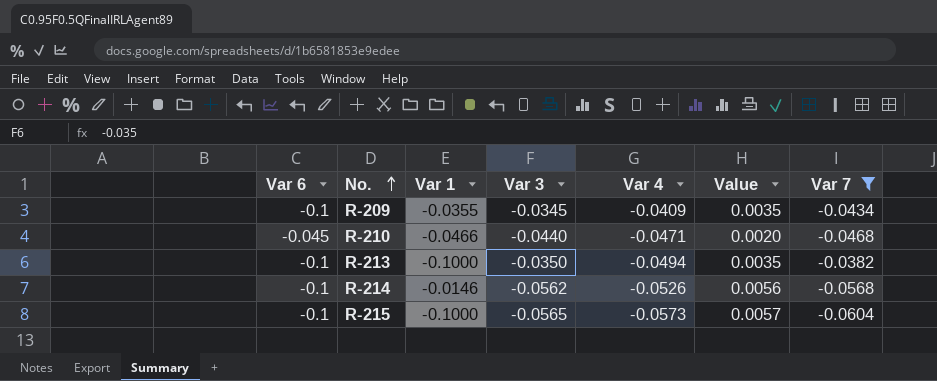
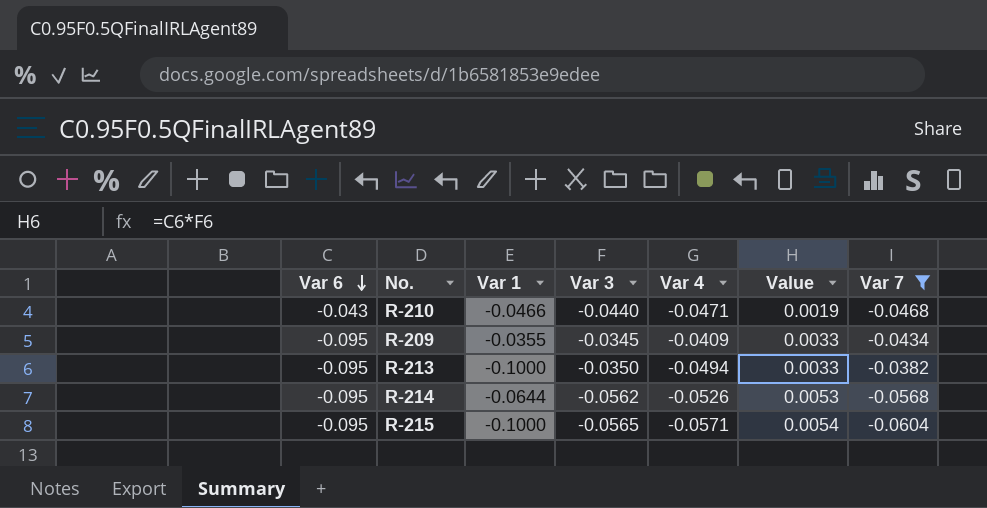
row order: No. ascending -> Var 6 descending
R-210 | Var 6: -0.045 -> -0.043
R-210 | Value: 0.0020 -> 0.0019
R-209 | Var 6: -0.1 -> -0.095
R-209 | Value: 0.0035 -> 0.0033
R-213 | Var 6: -0.1 -> -0.095
R-213 | Value: 0.0035 -> 0.0033
R-214 | Var 6: -0.1 -> -0.095
R-214 | Var 1: -0.0146 -> -0.0644
R-214 | Value: 0.0056 -> 0.0053
R-215 | Var 6: -0.1 -> -0.095
R-215 | Var 4: -0.0573 -> -0.0571
R-215 | Value: 0.0057 -> 0.0054

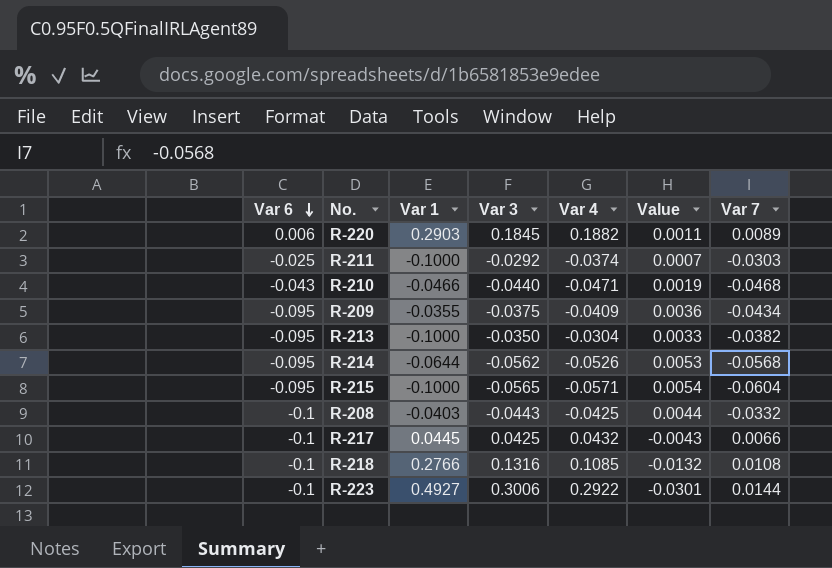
filter: Var 7 <= -0.0382 -> none
R-209 | Var 3: -0.0345 -> -0.0375
R-209 | Value: 0.0033 -> 0.0036
R-213 | Var 4: -0.0494 -> -0.0304

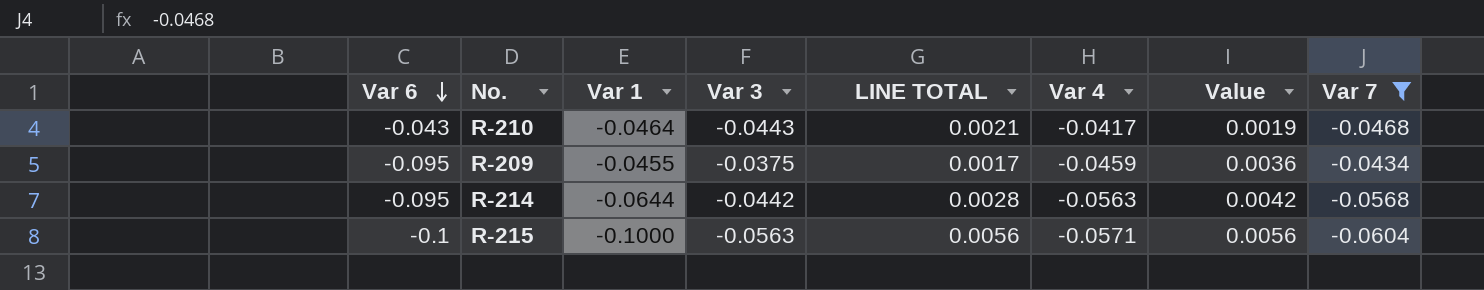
filter: none -> Var 7 <= -0.0434
column LINE TOTAL | formula: none -> [Var 1] * [Var 3]
R-210 | Var 1: -0.0466 -> -0.0464
R-210 | Var 3: -0.0440 -> -0.0443
R-210 | Var 4: -0.0471 -> -0.0417
R-209 | Var 1: -0.0355 -> -0.0455
R-209 | Var 4: -0.0409 -> -0.0459
R-214 | Var 3: -0.0562 -> -0.0442
R-214 | Var 4: -0.0526 -> -0.0563
R-214 | Value: 0.0053 -> 0.0042
R-215 | Var 6: -0.095 -> -0.1
R-215 | Var 3: -0.0565 -> -0.0563
R-215 | Value: 0.0054 -> 0.0056

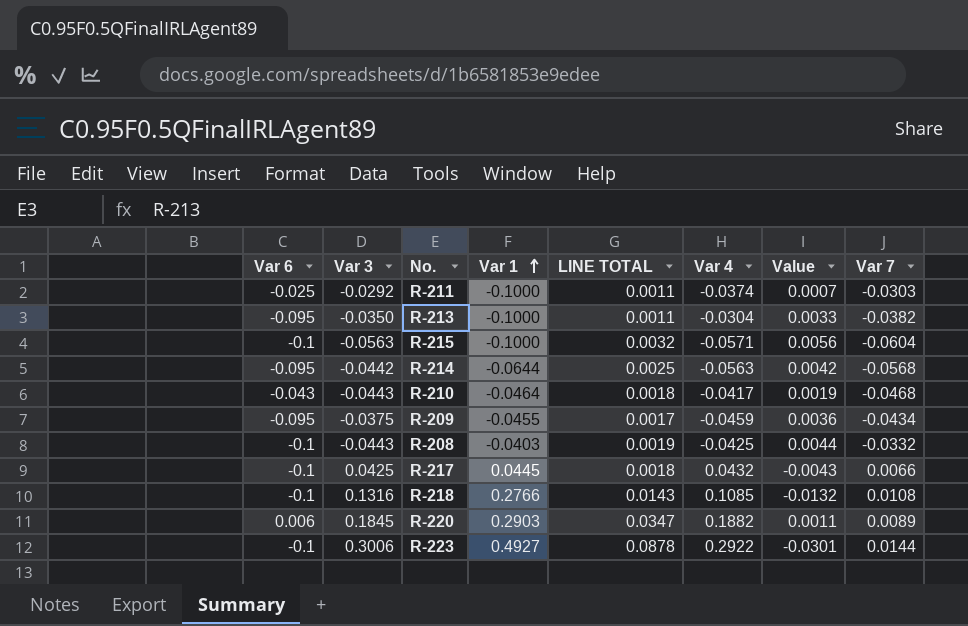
filter: Var 7 <= -0.0434 -> none
row order: Var 6 descending -> Var 1 ascending
column Var 3 | position: 4 -> 2
column LINE TOTAL | formula: [Var 1] * [Var 3] -> [Var 3] * [Var 4]

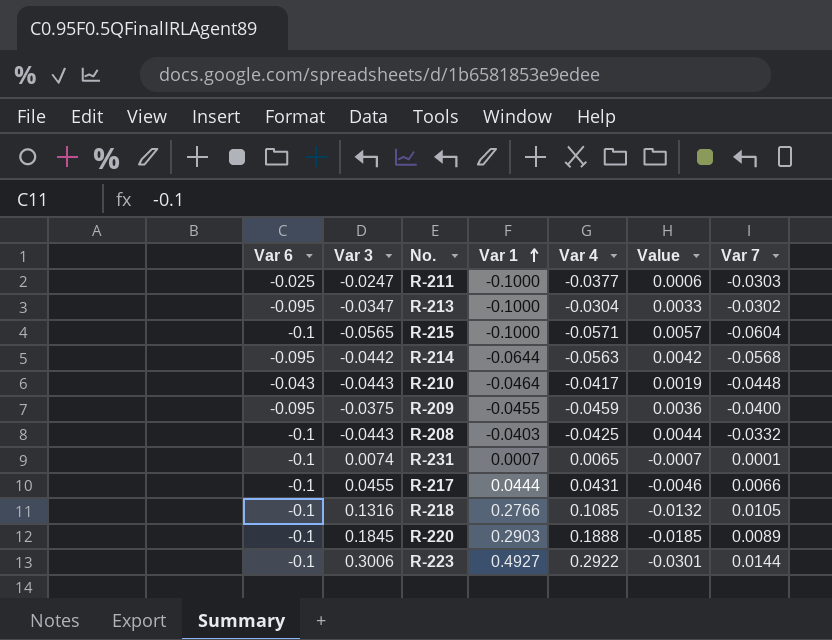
column LINE TOTAL | formula: [Var 3] * [Var 4] -> none
R-211 | Var 3: -0.0292 -> -0.0247
R-211 | Var 4: -0.0374 -> -0.0377
R-211 | Value: 0.0007 -> 0.0006
R-213 | Var 3: -0.0350 -> -0.0347
R-213 | Var 7: -0.0382 -> -0.0302
R-215 | Var 3: -0.0563 -> -0.0565
R-215 | Value: 0.0056 -> 0.0057
R-210 | Var 7: -0.0468 -> -0.0448
R-209 | Var 7: -0.0434 -> -0.0400
row R-231: none -> -0.1 | 0.0074 | 0.0007 | 0.0065 | -0.0007 | 0.0001
R-217 | Var 3: 0.0425 -> 0.0455
R-217 | Var 1: 0.0445 -> 0.0444
R-217 | Var 4: 0.0432 -> 0.0431
R-217 | Value: -0.0043 -> -0.0046
R-218 | Var 7: 0.0108 -> 0.0105
R-220 | Var 6: 0.006 -> -0.1
R-220 | Var 4: 0.1882 -> 0.1888
R-220 | Value: 0.0011 -> -0.0185

